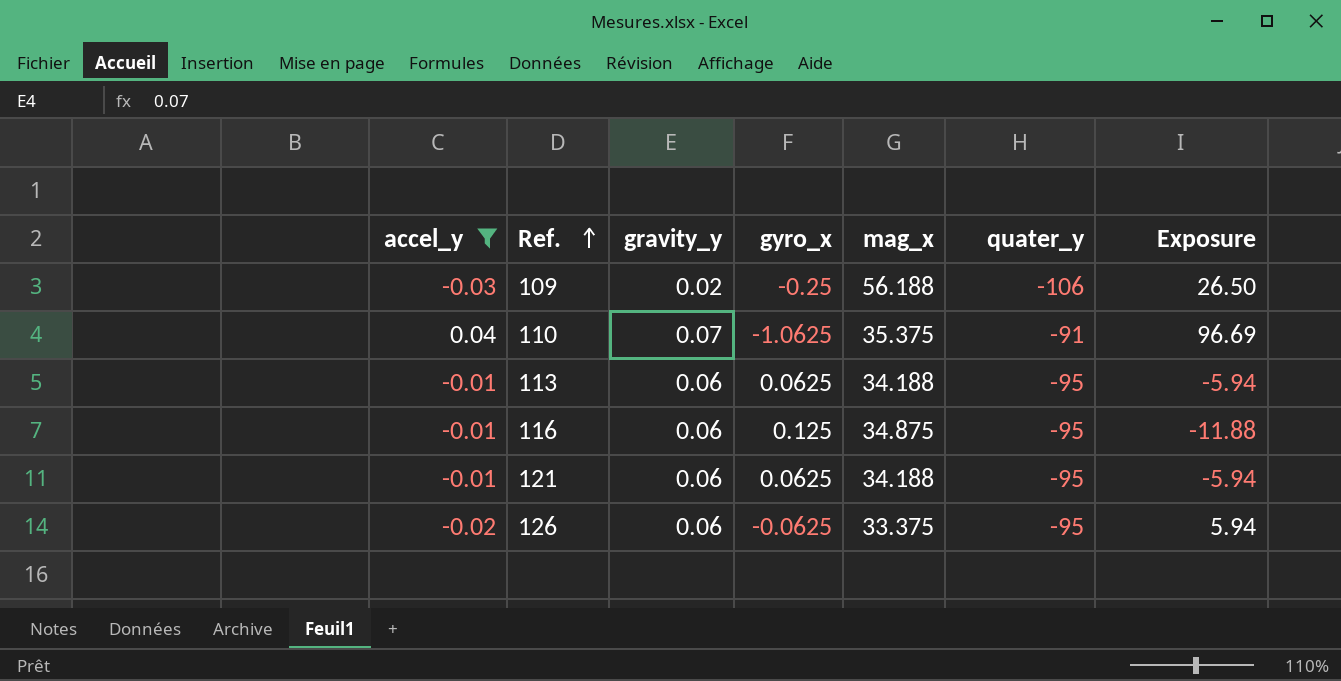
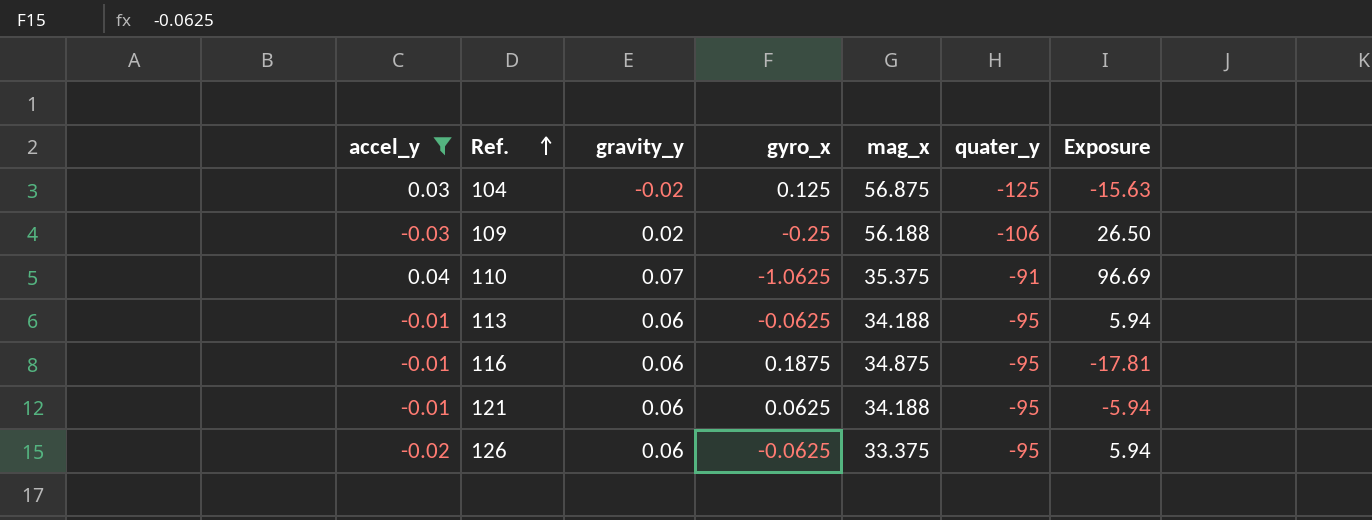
row 104: none -> 0.03 | -0.02 | 0.125 | 56.875 | -125 | -15.63
113 | gyro_x: 0.0625 -> -0.0625
113 | Exposure: -5.94 -> 5.94
116 | gyro_x: 0.125 -> 0.1875
116 | Exposure: -11.88 -> -17.81

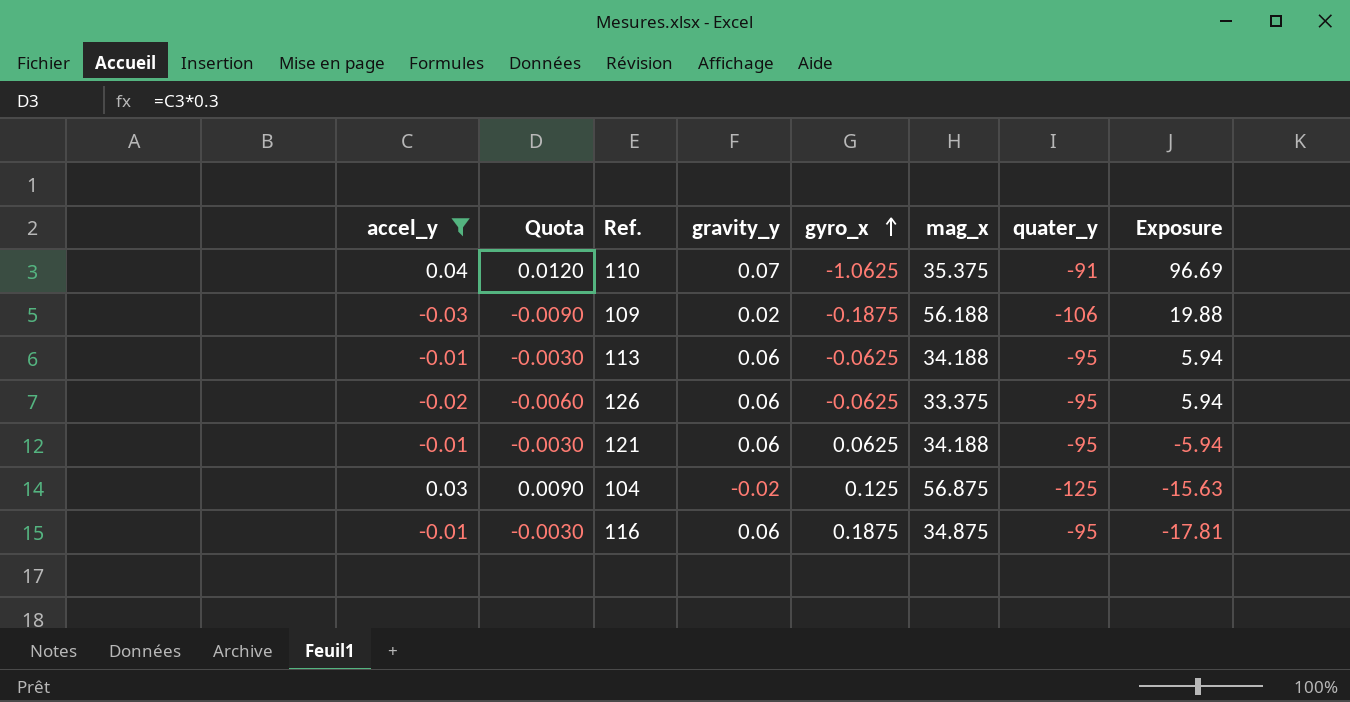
row order: Ref. ascending -> gyro_x ascending
column Quota | formula: none -> [accel_y] * 0.3
109 | gyro_x: -0.25 -> -0.1875
109 | Exposure: 26.50 -> 19.88

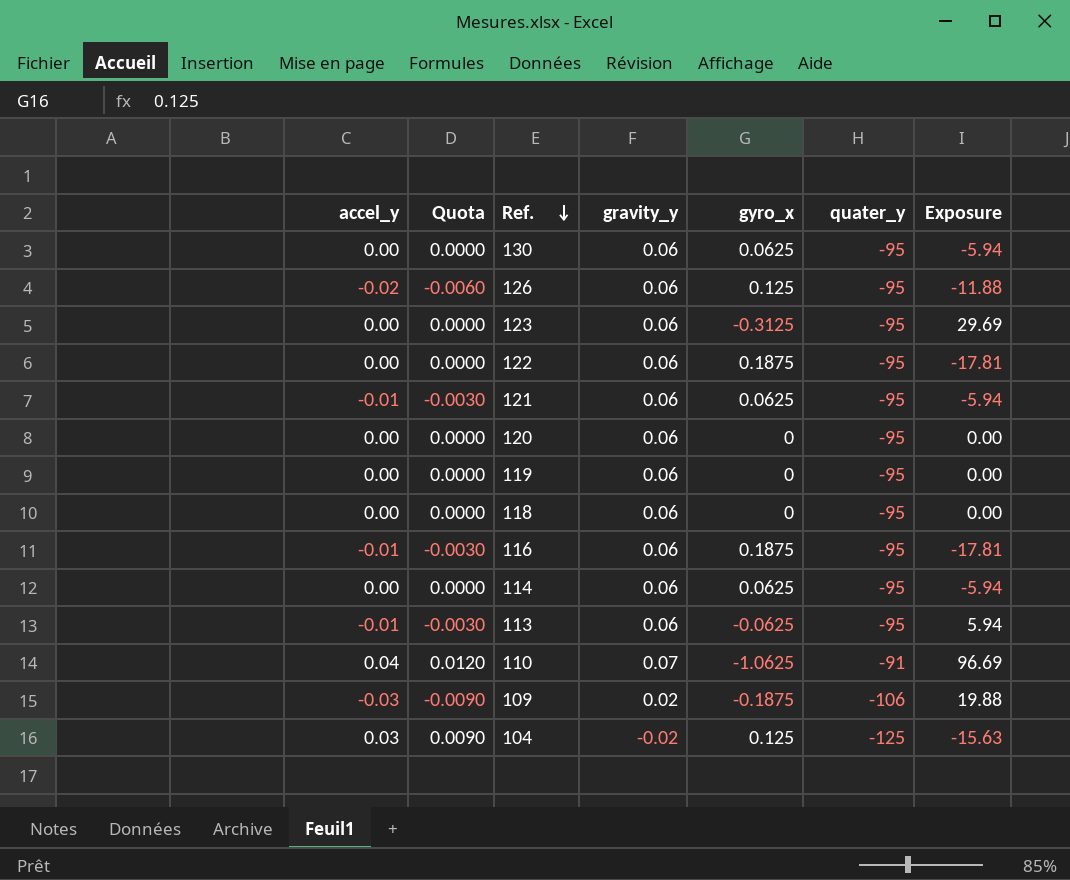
filter: accel_y != 0.00 -> none
row order: gyro_x ascending -> Ref. descending
column mag_x | position: 6 -> none
126 | gyro_x: -0.0625 -> 0.125
126 | Exposure: 5.94 -> -11.88

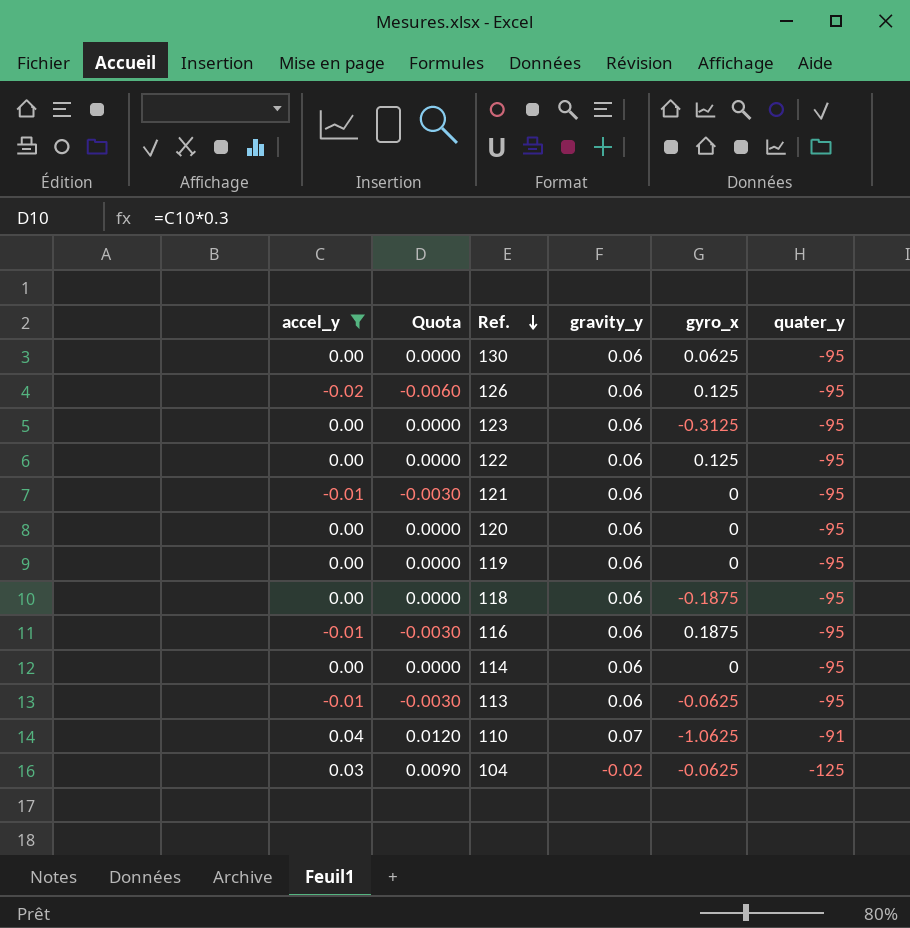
filter: none -> accel_y != -0.03
column Exposure | formula: [gyro_x] * [quater_y] -> none
122 | gyro_x: 0.1875 -> 0.125
121 | gyro_x: 0.0625 -> 0
118 | gyro_x: 0 -> -0.1875
114 | gyro_x: 0.0625 -> 0
104 | gyro_x: 0.125 -> -0.0625

